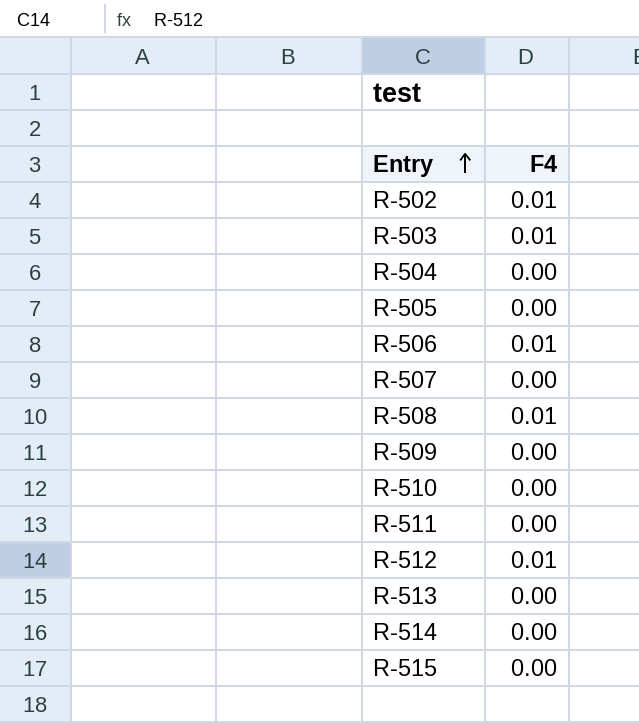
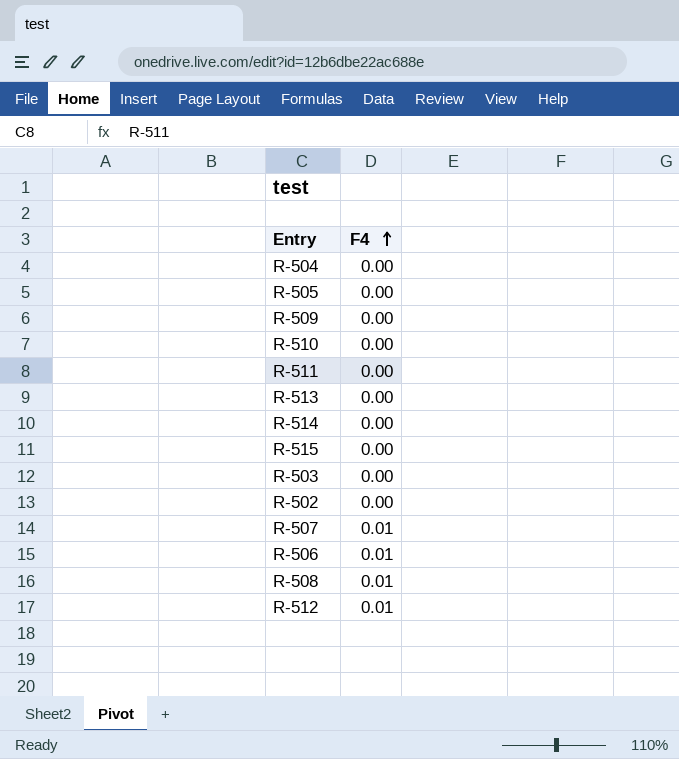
row order: Entry ascending -> F4 ascending
R-503 | F4: 0.01 -> 0.00
R-502 | F4: 0.01 -> 0.00
R-507 | F4: 0.00 -> 0.01

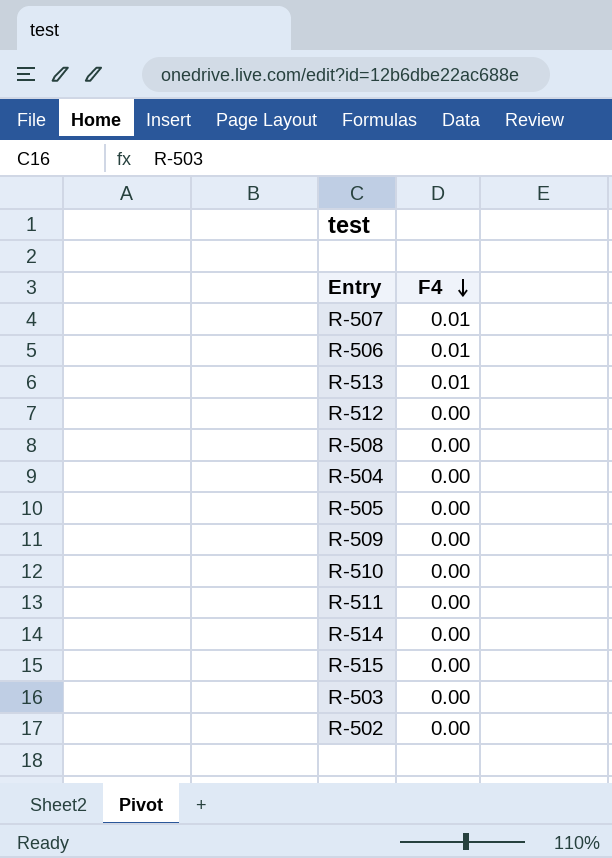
row order: F4 ascending -> F4 descending
R-513 | F4: 0.00 -> 0.01
R-512 | F4: 0.01 -> 0.00
R-508 | F4: 0.01 -> 0.00

